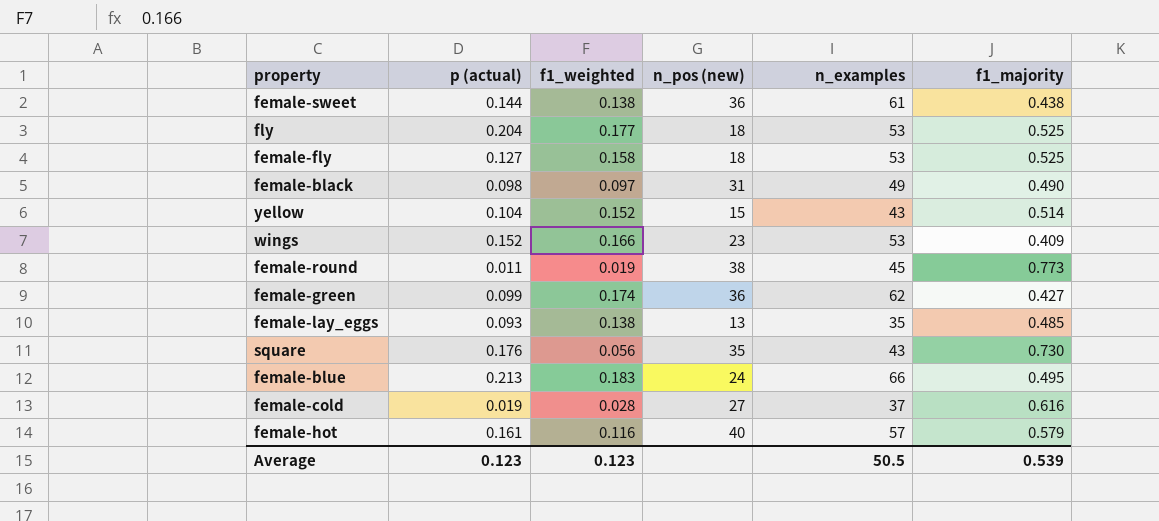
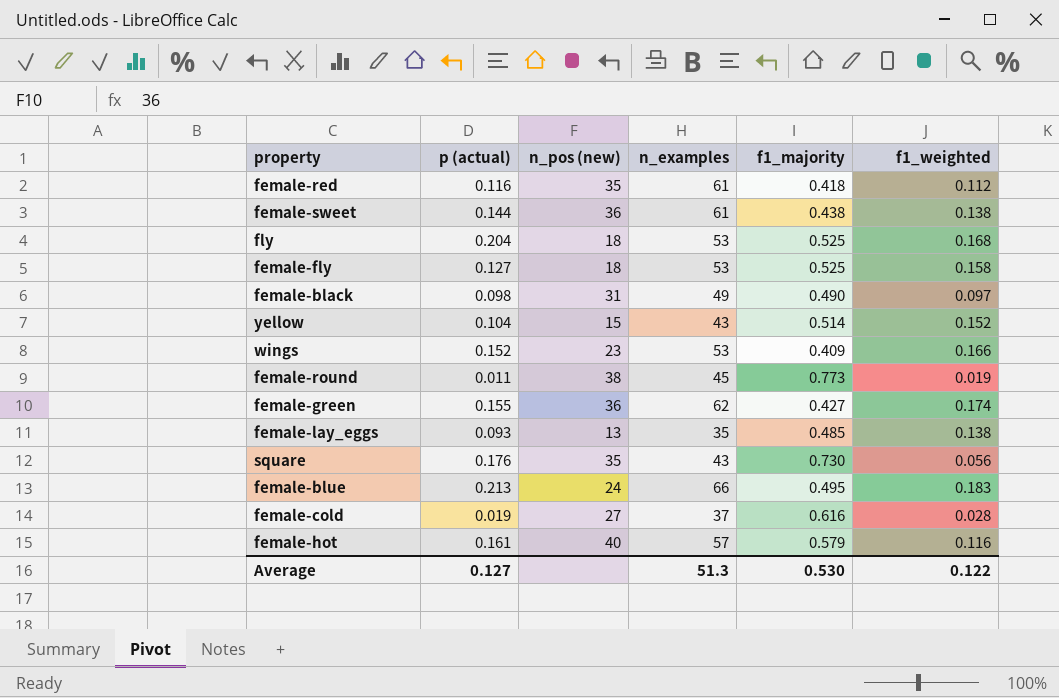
column f1_weighted | position: 3 -> 6
row female-red: none -> 0.116 | 35 | 61 | 0.418 | 0.112
fly | f1_weighted: 0.177 -> 0.168
female-green | p (actual): 0.099 -> 0.155
Average | p (actual): 0.123 -> 0.127
Average | n_examples: 50.5 -> 51.3
Average | f1_majority: 0.539 -> 0.530
Average | f1_weighted: 0.123 -> 0.122

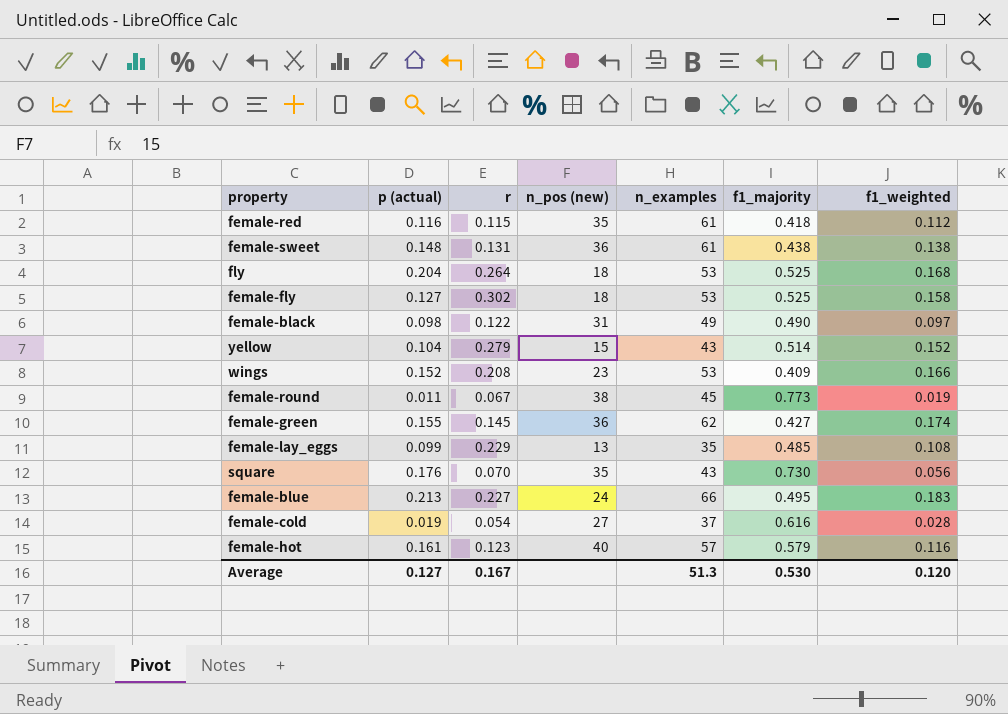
column r | position: none -> 3
female-sweet | p (actual): 0.144 -> 0.148
female-lay_eggs | p (actual): 0.093 -> 0.099
female-lay_eggs | f1_weighted: 0.138 -> 0.108
Average | f1_weighted: 0.122 -> 0.120

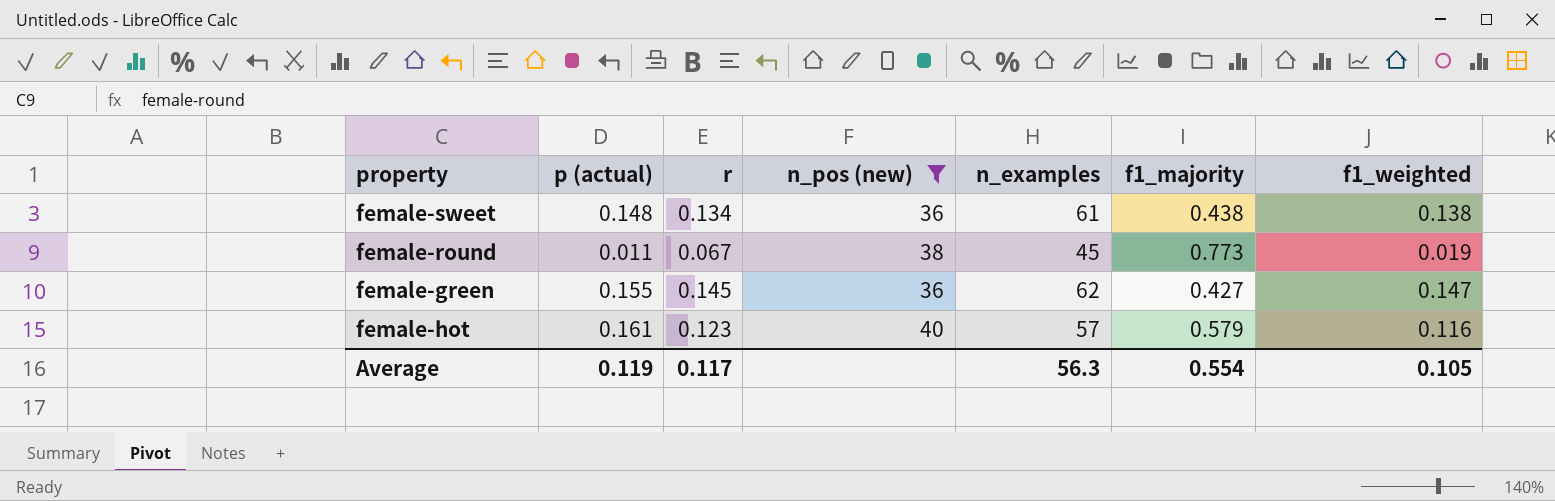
filter: none -> n_pos (new) >= 36
female-sweet | r: 0.131 -> 0.134
female-green | f1_weighted: 0.174 -> 0.147
Average | p (actual): 0.127 -> 0.119
Average | r: 0.167 -> 0.117
Average | n_examples: 51.3 -> 56.3
Average | f1_majority: 0.530 -> 0.554
Average | f1_weighted: 0.120 -> 0.105

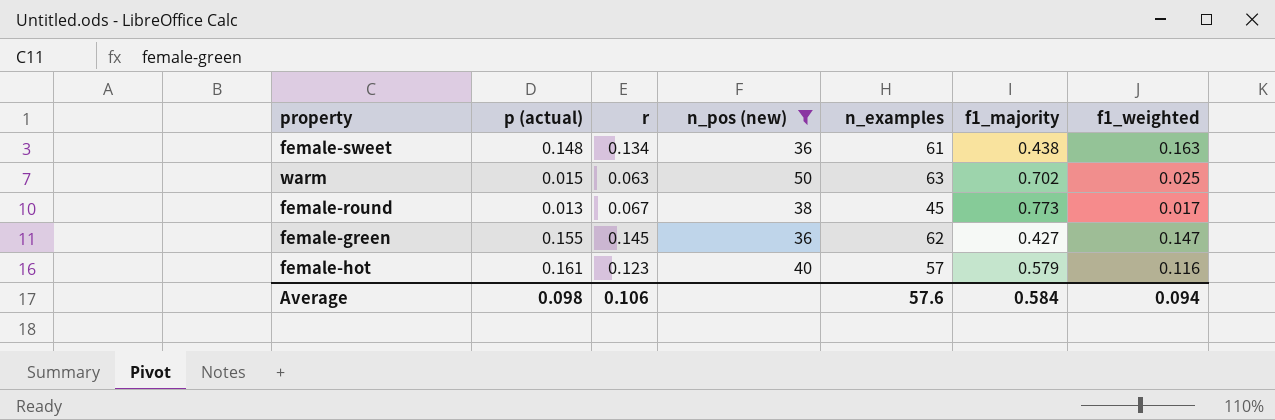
female-sweet | f1_weighted: 0.138 -> 0.163
row warm: none -> 0.015 | 0.063 | 50 | 63 | 0.702 | 0.025
female-round | p (actual): 0.011 -> 0.013
female-round | f1_weighted: 0.019 -> 0.017
Average | p (actual): 0.119 -> 0.098
Average | r: 0.117 -> 0.106
Average | n_examples: 56.3 -> 57.6
Average | f1_majority: 0.554 -> 0.584
Average | f1_weighted: 0.105 -> 0.094

